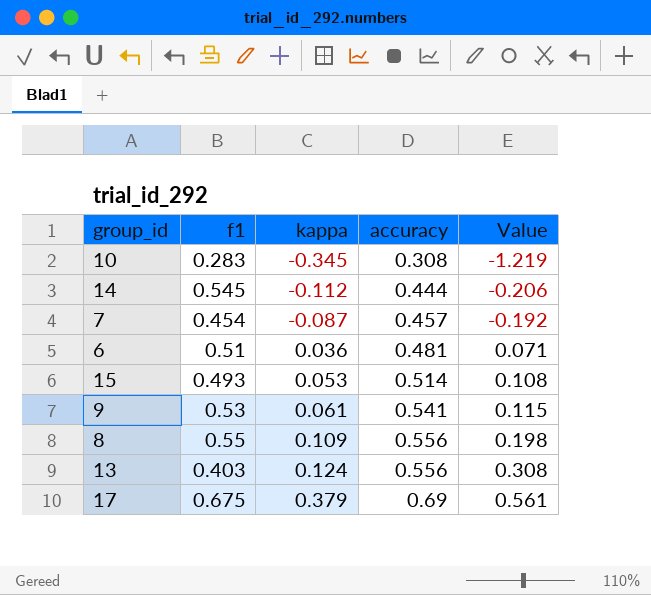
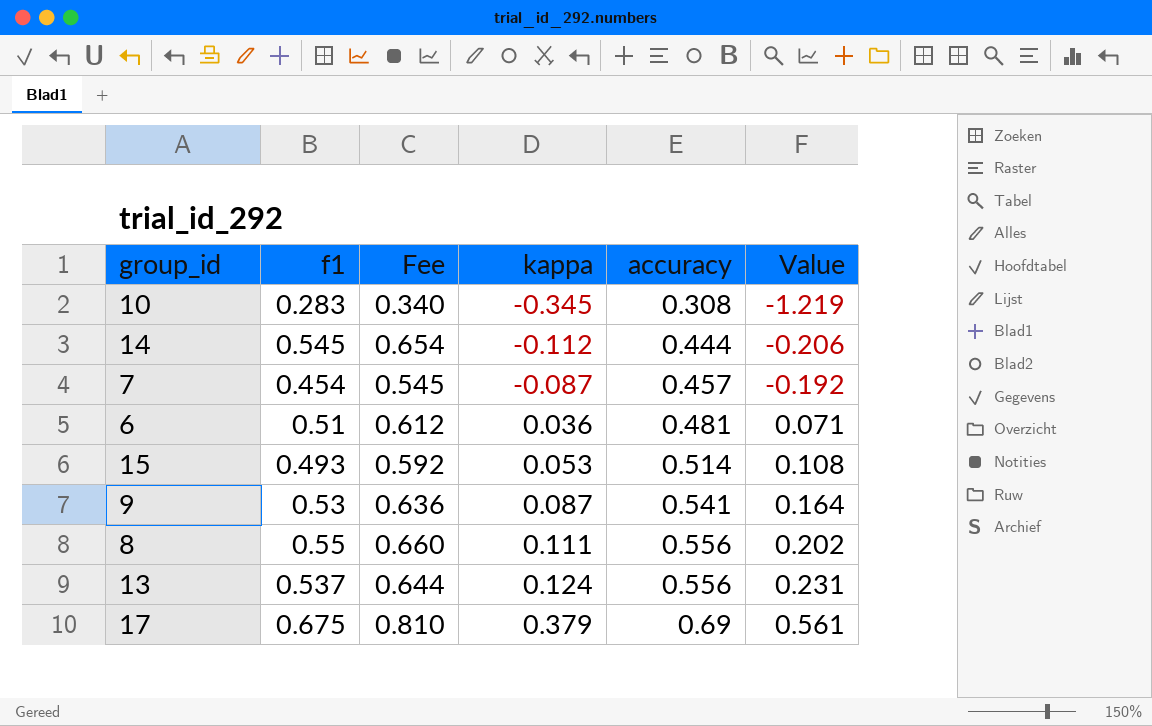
column Fee | formula: none -> [f1] * 1.2
9 | kappa: 0.061 -> 0.087
9 | Value: 0.115 -> 0.164
8 | kappa: 0.109 -> 0.111
8 | Value: 0.198 -> 0.202
13 | f1: 0.403 -> 0.537
13 | Value: 0.308 -> 0.231

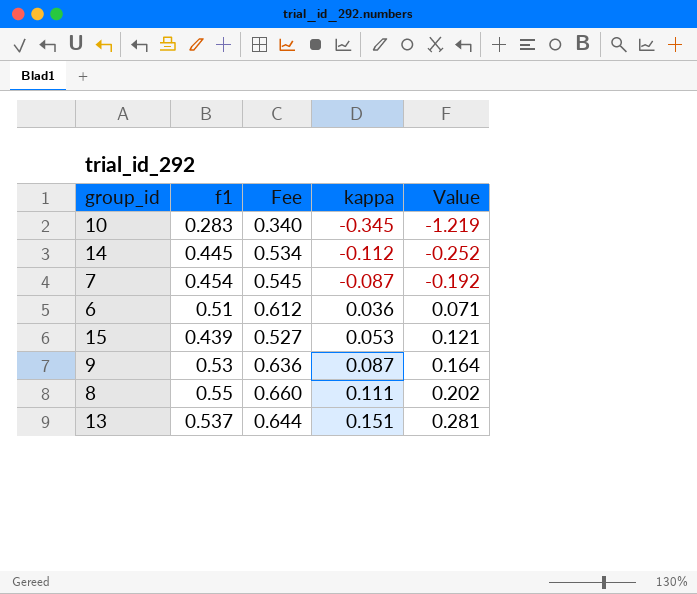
column accuracy | position: 5 -> none
row 17: 0.675 | 0.810 | 0.379 | 0.69 | 0.561 -> none
14 | f1: 0.545 -> 0.445
14 | Fee: 0.654 -> 0.534
14 | Value: -0.206 -> -0.252
15 | f1: 0.493 -> 0.439
15 | Fee: 0.592 -> 0.527
15 | Value: 0.108 -> 0.121
13 | kappa: 0.124 -> 0.151
13 | Value: 0.231 -> 0.281

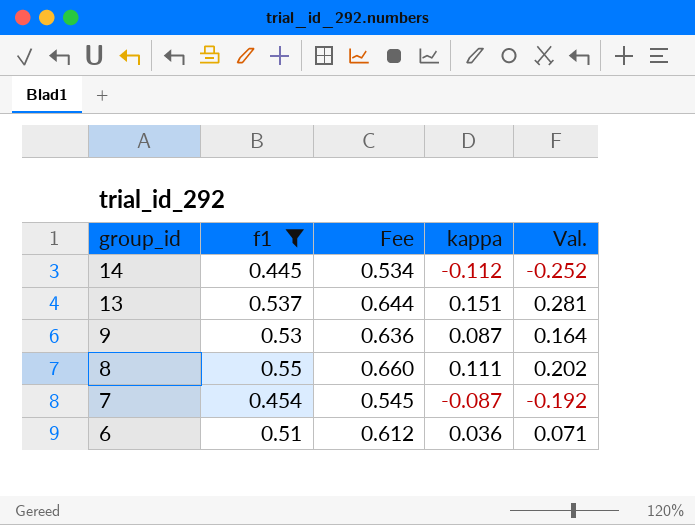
filter: none -> f1 >= 0.445
row order: kappa ascending -> group_id descending
column name: Value -> Val.

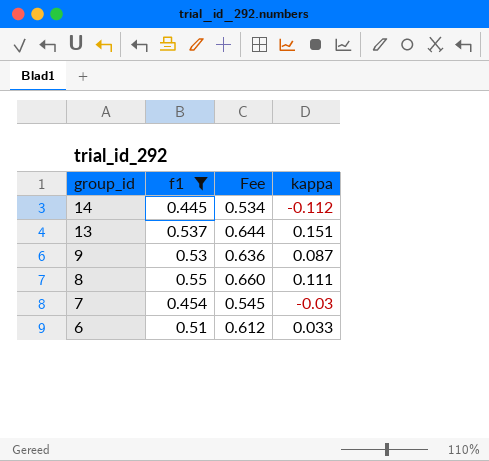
column Val. | formula: [kappa] / [f1] -> none
7 | kappa: -0.087 -> -0.03
6 | kappa: 0.036 -> 0.033

